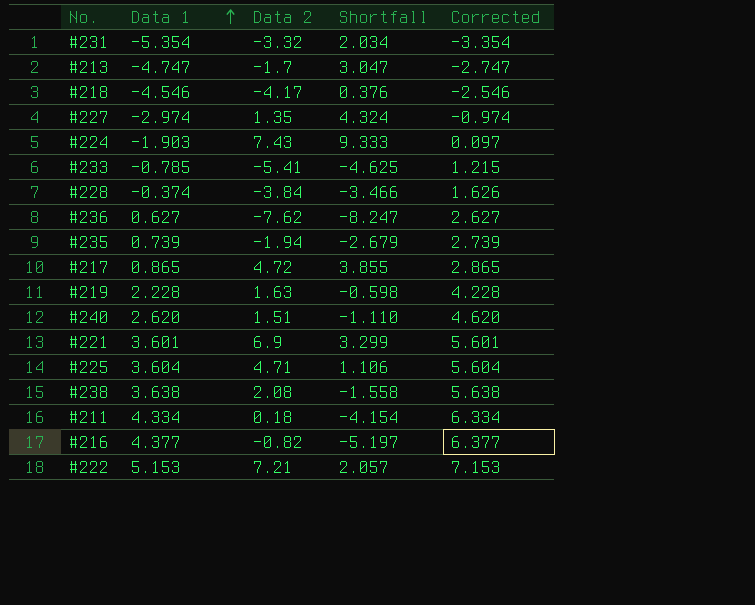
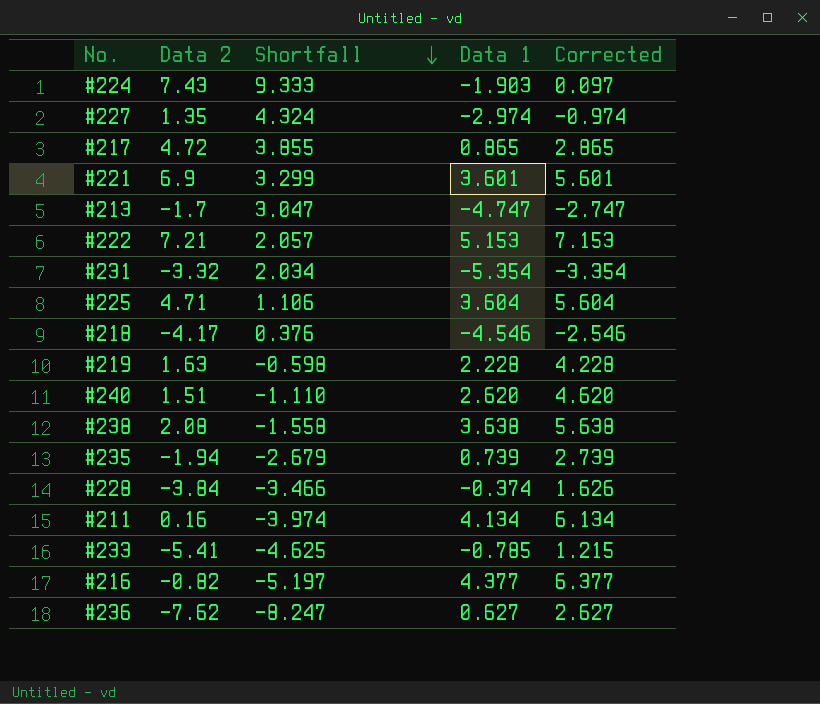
row order: Data 1 ascending -> Shortfall descending
column Data 1 | position: 2 -> 4
#211 | Data 2: 0.18 -> 0.16
#211 | Shortfall: -4.154 -> -3.974
#211 | Data 1: 4.334 -> 4.134
#211 | Corrected: 6.334 -> 6.134

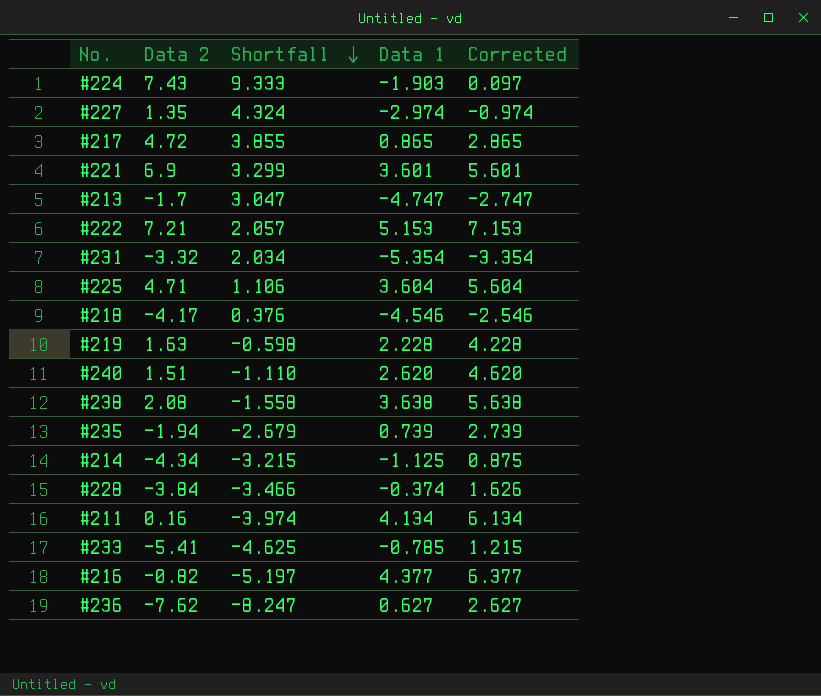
row #214: none -> -4.34 | -3.215 | -1.125 | 0.875

